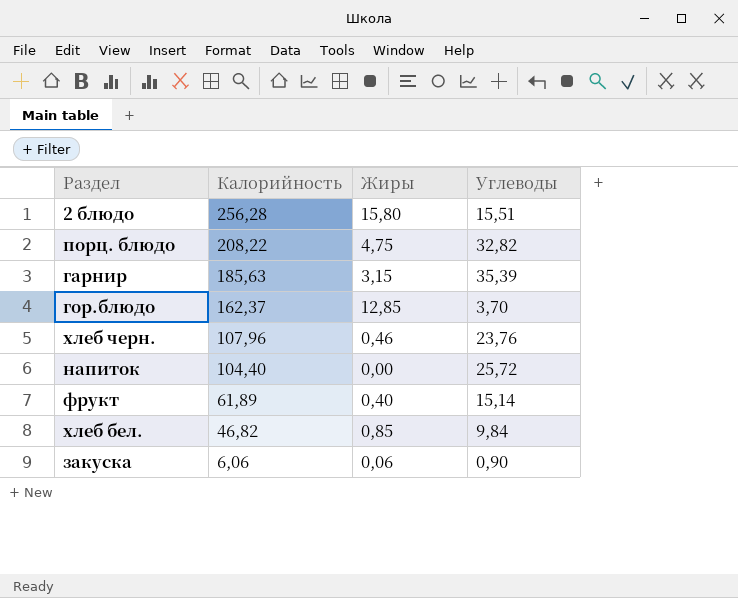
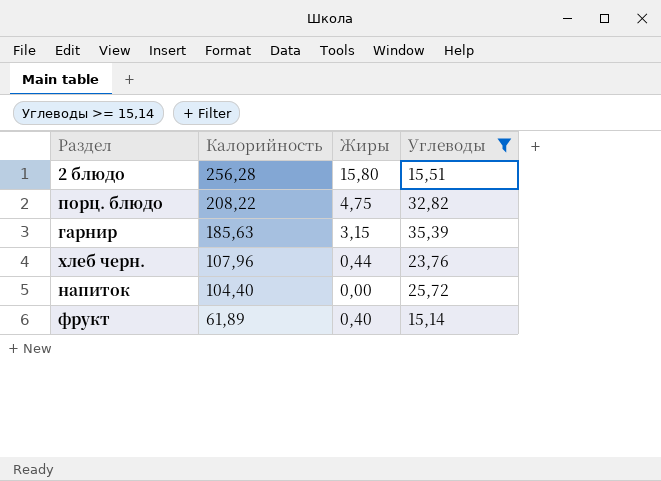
filter: none -> Углеводы >= 15,14
хлеб черн. | Жиры: 0,46 -> 0,44

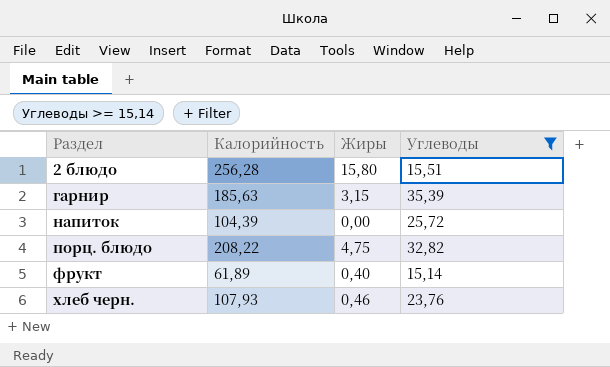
row order: Калорийность descending -> Раздел ascending
напиток | Калорийность: 104,40 -> 104,39
хлеб черн. | Калорийность: 107,96 -> 107,93
хлеб черн. | Жиры: 0,44 -> 0,46

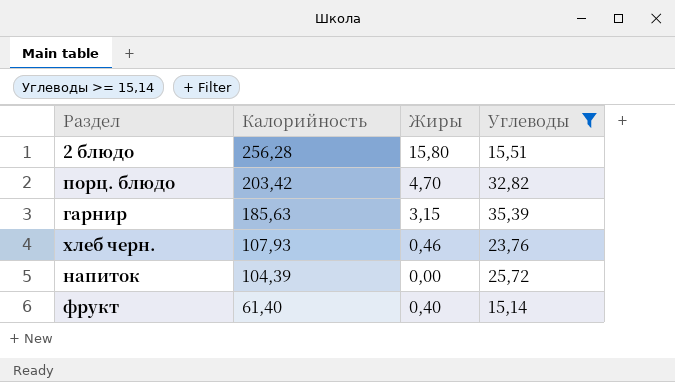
row order: Раздел ascending -> Калорийность descending
порц. блюдо | Калорийность: 208,22 -> 203,42
порц. блюдо | Жиры: 4,75 -> 4,70
фрукт | Калорийность: 61,89 -> 61,40

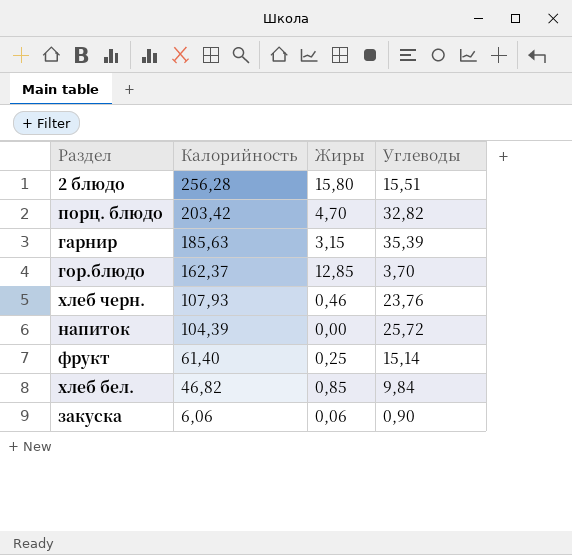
filter: Углеводы >= 15,14 -> none
фрукт | Жиры: 0,40 -> 0,25

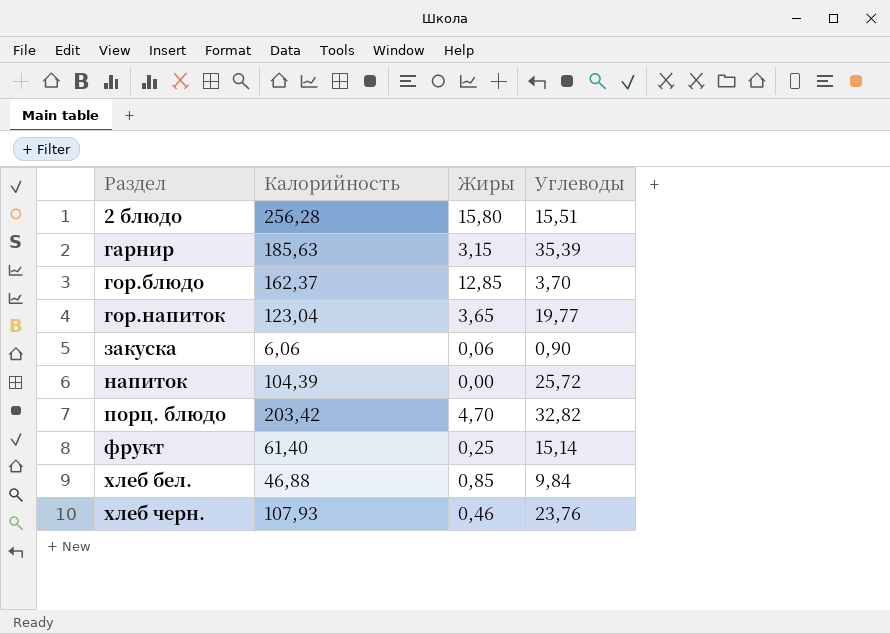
row order: Калорийность descending -> Раздел ascending
row гор.напиток: none -> 123,04 | 3,65 | 19,77
хлеб бел. | Калорийность: 46,82 -> 46,88

